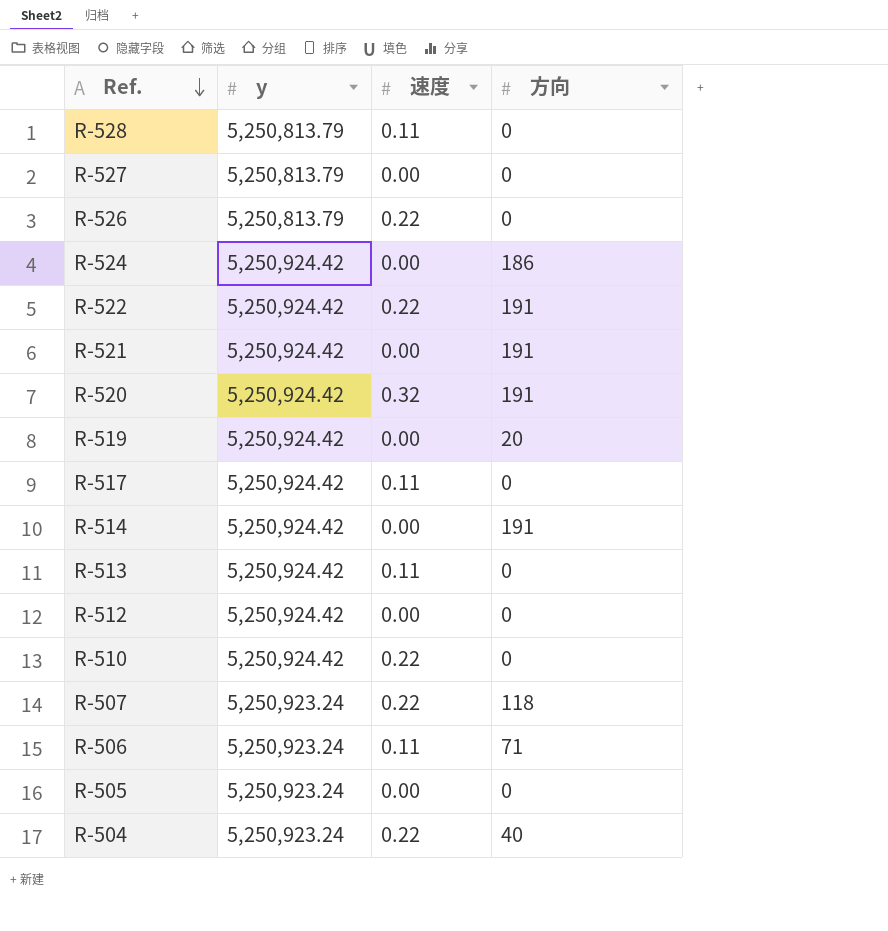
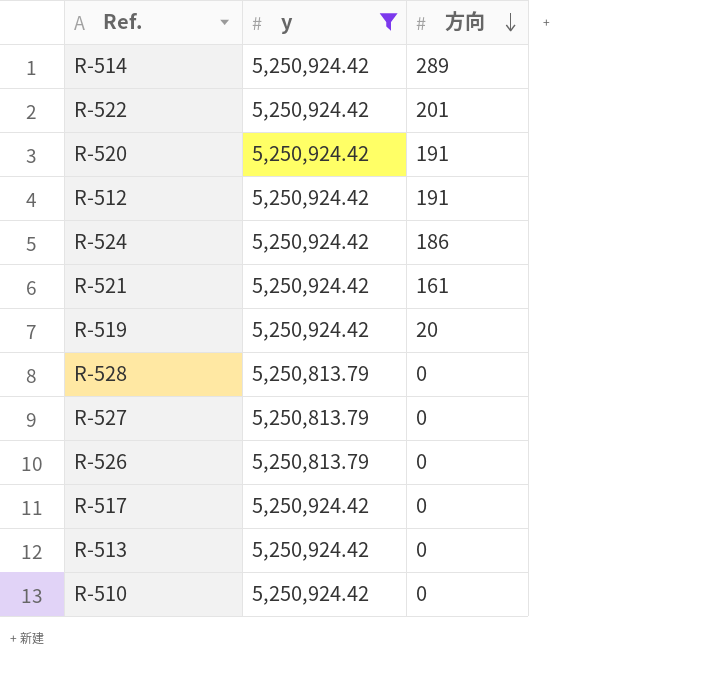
filter: none -> y != 5,250,923.24
row order: Ref. descending -> 方向 descending
column 速度 | position: 3 -> none
R-514 | 方向: 191 -> 289
R-522 | 方向: 191 -> 201
R-512 | 方向: 0 -> 191
R-521 | 方向: 191 -> 161

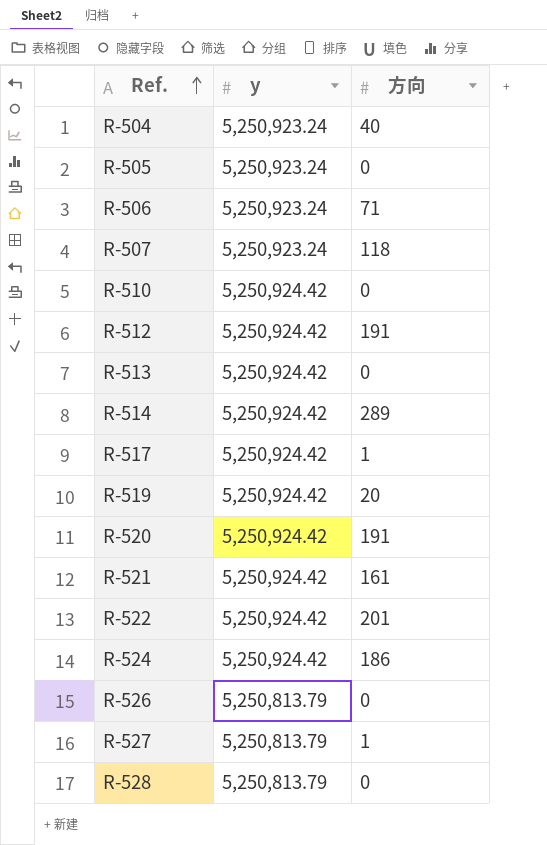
filter: y != 5,250,923.24 -> none
row order: 方向 descending -> Ref. ascending
R-517 | 方向: 0 -> 1
R-527 | 方向: 0 -> 1

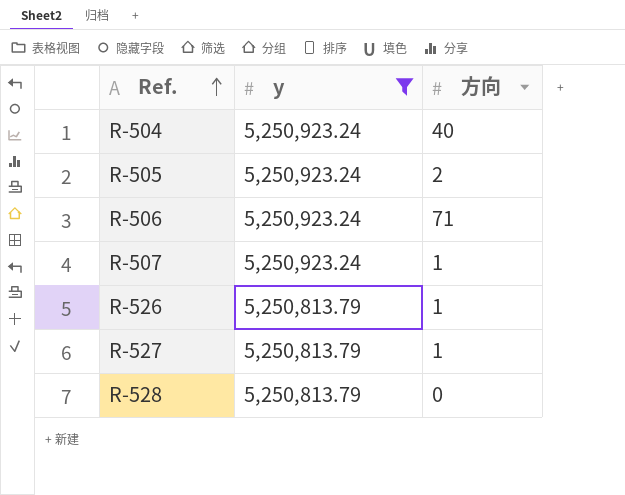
filter: none -> y != 5,250,924.42
R-505 | 方向: 0 -> 2
R-507 | 方向: 118 -> 1
R-526 | 方向: 0 -> 1

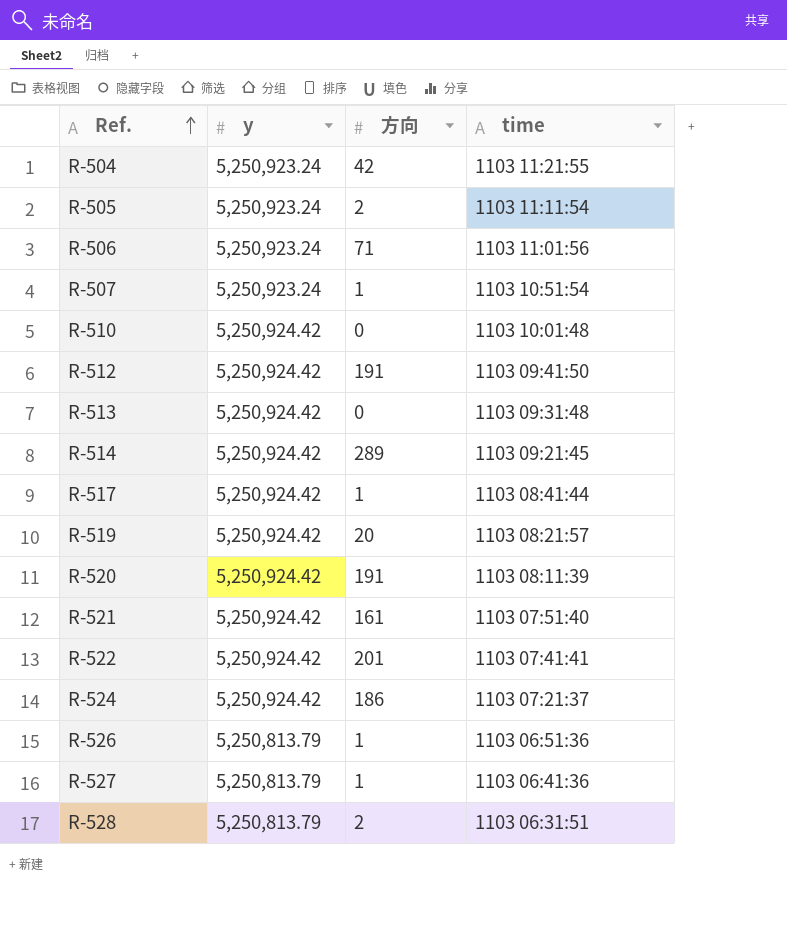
filter: y != 5,250,924.42 -> none
column time | position: none -> 4
R-504 | 方向: 40 -> 42
R-528 | 方向: 0 -> 2

